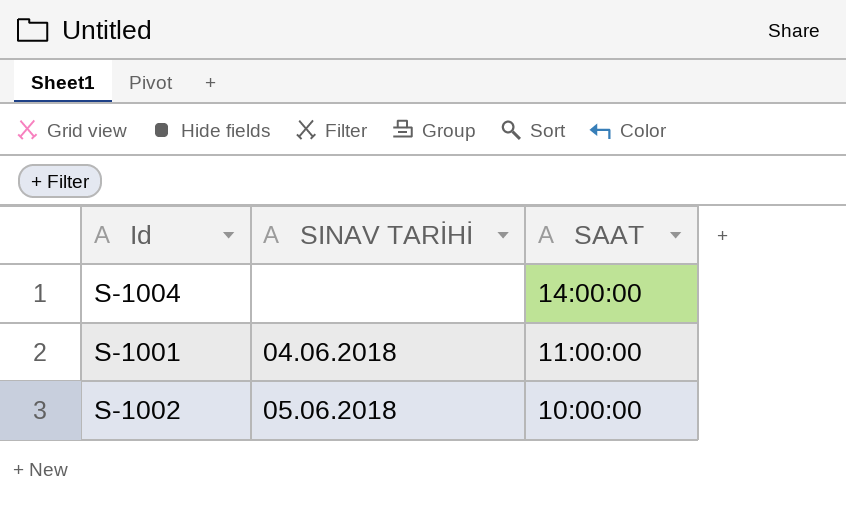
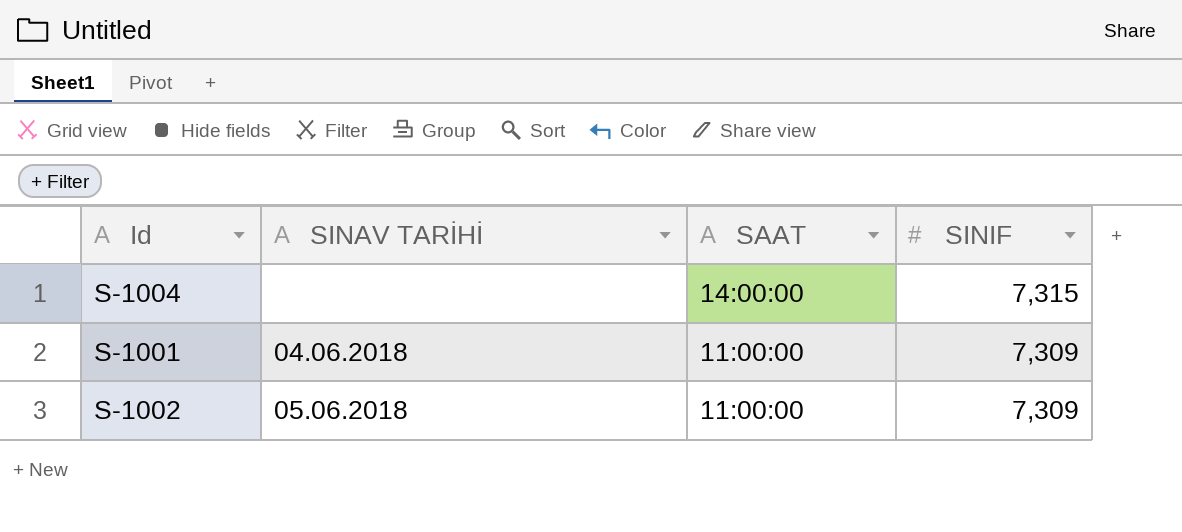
column SINIF | position: none -> 4
S-1002 | SAAT: 10:00:00 -> 11:00:00

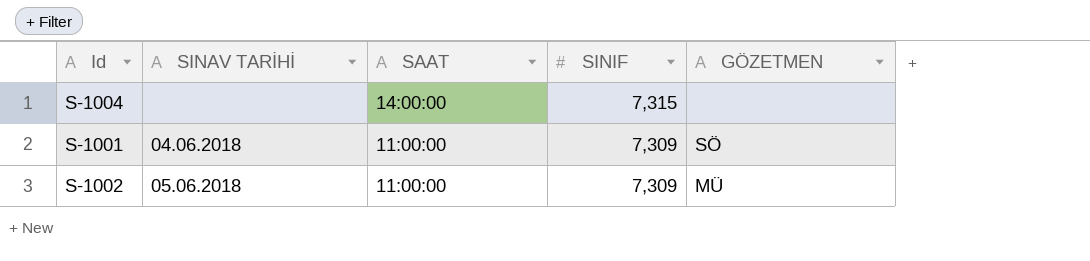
column GÖZETMEN | position: none -> 5

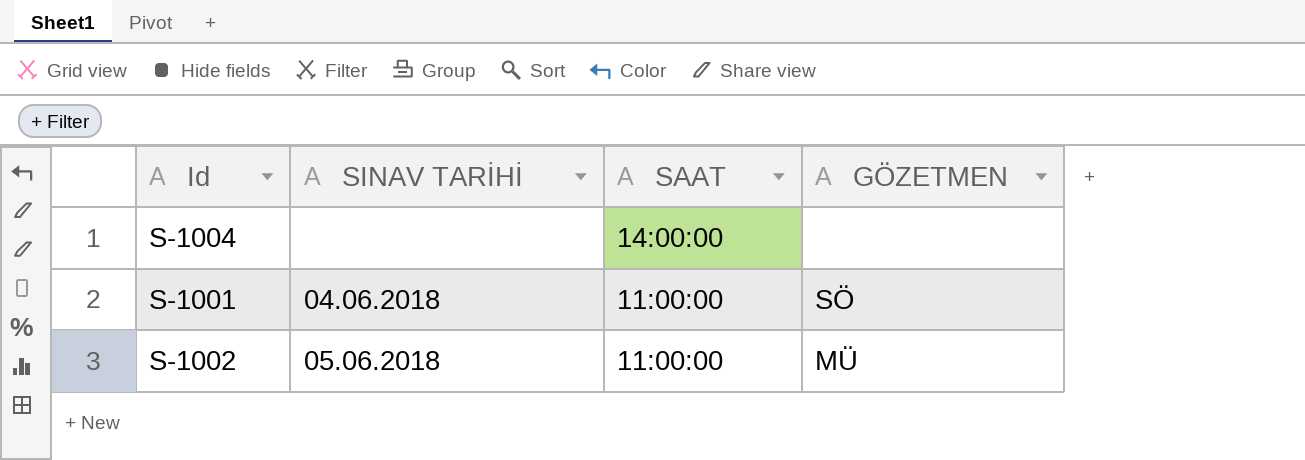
column SINIF | position: 4 -> none

